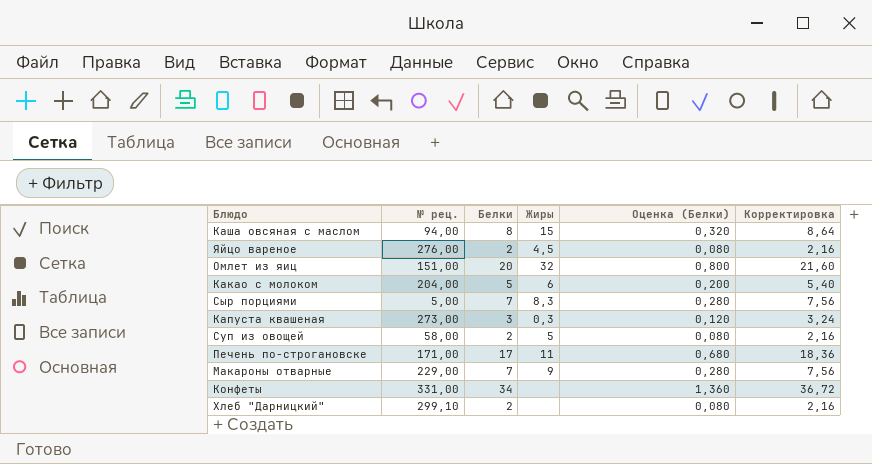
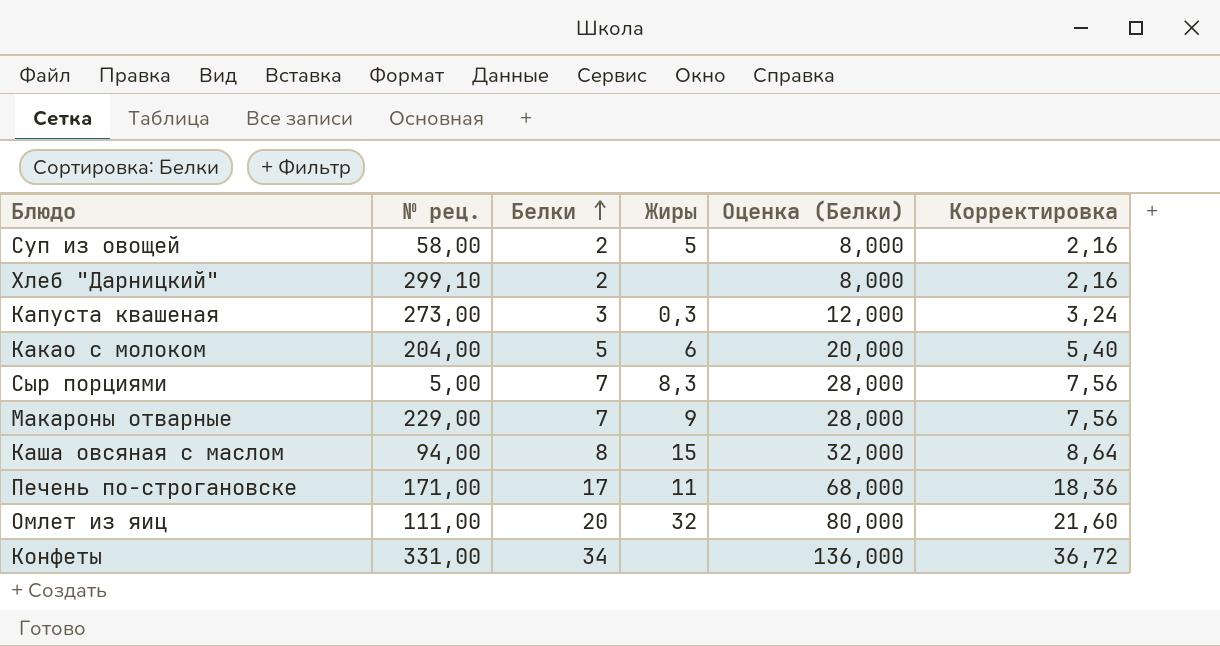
row order: none -> Белки ascending
column Оценка (Белки) | formula: [Белки] * 0,04 -> [Белки] * 4
row Яйцо вареное: 276,00 | 2 | 4,5 | 0,080 | 2,16 -> none
Омлет из яиц | № рец.: 151,00 -> 111,00

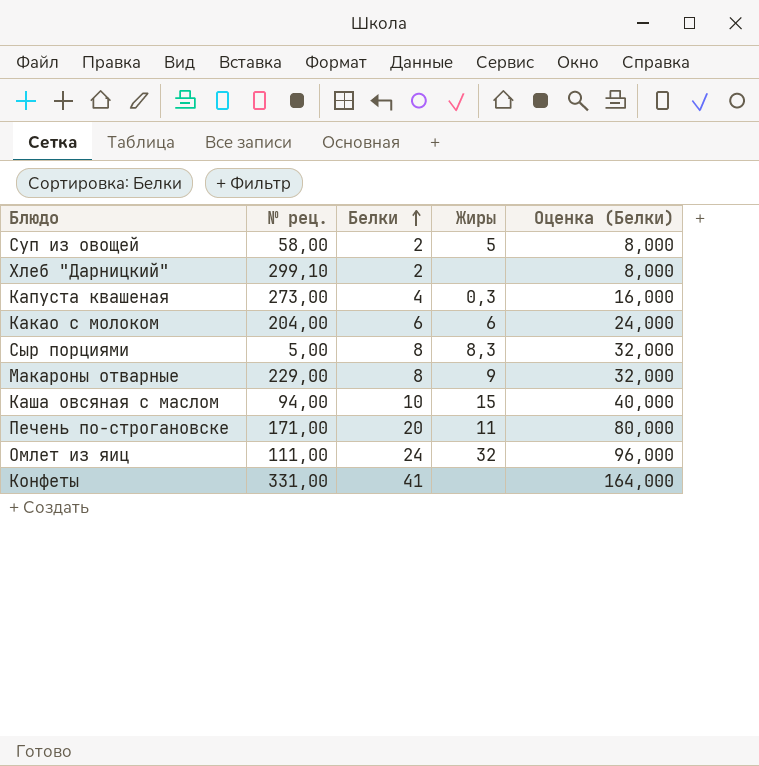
column Корректировка | formula: [Белки] * 1,08 -> none
Капуста квашеная | Белки: 3 -> 4
Капуста квашеная | Оценка (Белки): 12,000 -> 16,000
Какао с молоком | Белки: 5 -> 6
Какао с молоком | Оценка (Белки): 20,000 -> 24,000
Сыр порциями | Белки: 7 -> 8
Сыр порциями | Оценка (Белки): 28,000 -> 32,000
Макароны отварные | Белки: 7 -> 8
Макароны отварные | Оценка (Белки): 28,000 -> 32,000
Каша овсяная с маслом | Белки: 8 -> 10
Каша овсяная с маслом | Оценка (Белки): 32,000 -> 40,000
Печень по-строгановске | Белки: 17 -> 20
Печень по-строгановске | Оценка (Белки): 68,000 -> 80,000
Омлет из яиц | Белки: 20 -> 24
Омлет из яиц | Оценка (Белки): 80,000 -> 96,000
Конфеты | Белки: 34 -> 41
Конфеты | Оценка (Белки): 136,000 -> 164,000

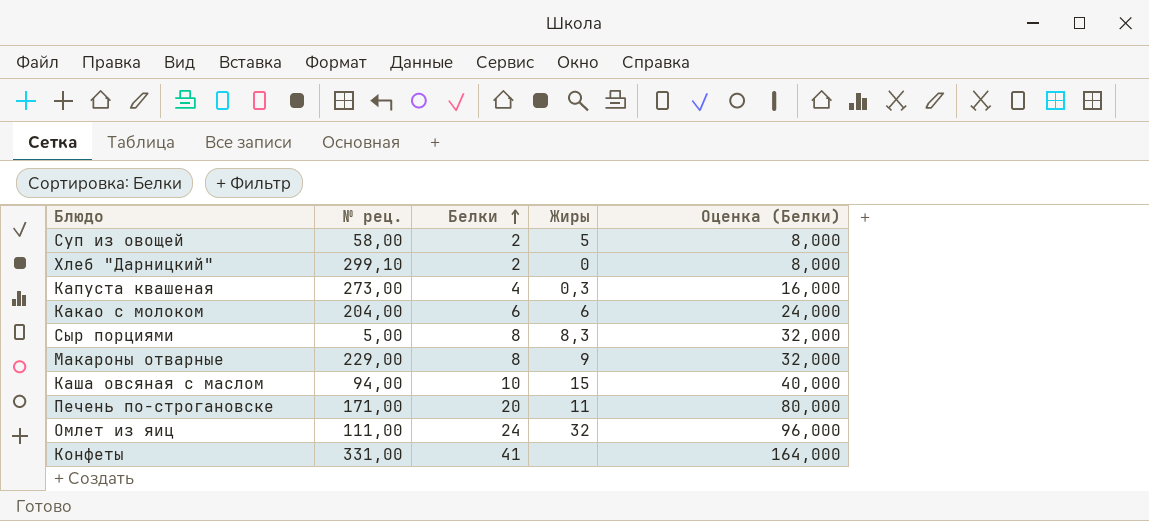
Хлеб "Дарницкий" | Жиры: none -> 0

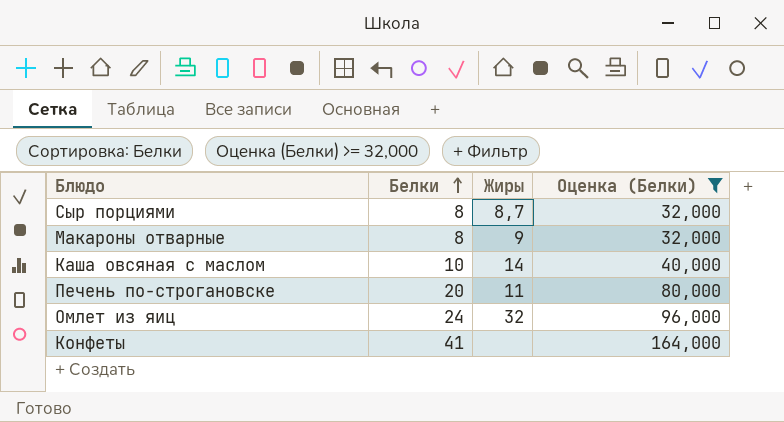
filter: none -> Оценка (Белки) >= 32,000
column № рец. | position: 2 -> none
Сыр порциями | Жиры: 8,3 -> 8,7
Каша овсяная с маслом | Жиры: 15 -> 14

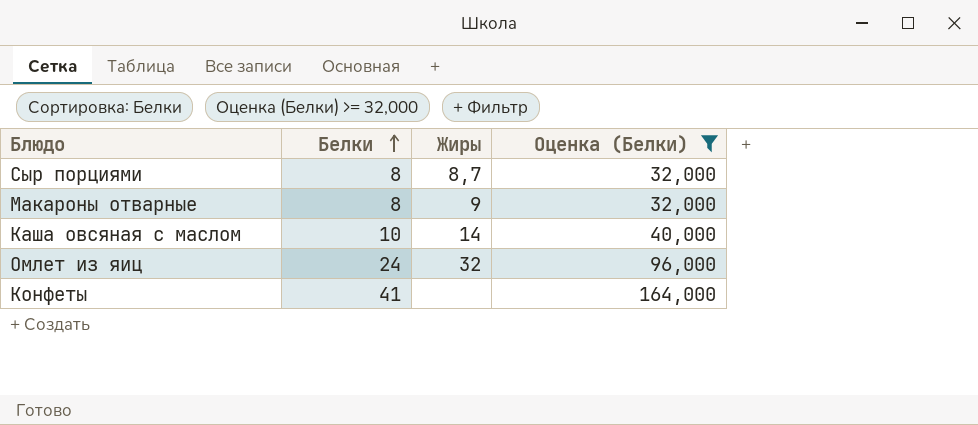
row Печень по-строгановске: 20 | 11 | 80,000 -> none

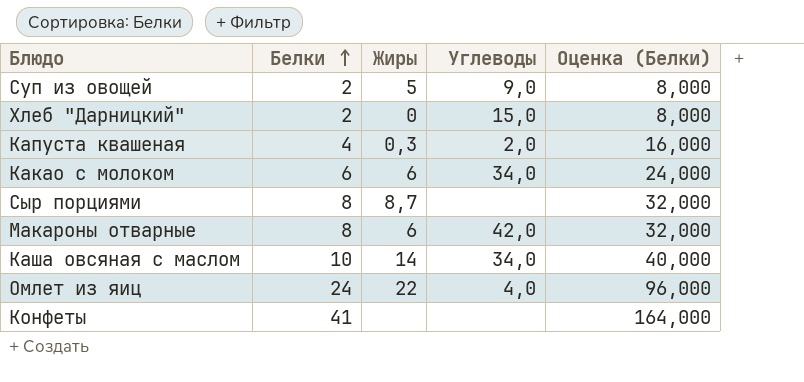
filter: Оценка (Белки) >= 32,000 -> none
column Углеводы | position: none -> 4
Макароны отварные | Жиры: 9 -> 6
Омлет из яиц | Жиры: 32 -> 22

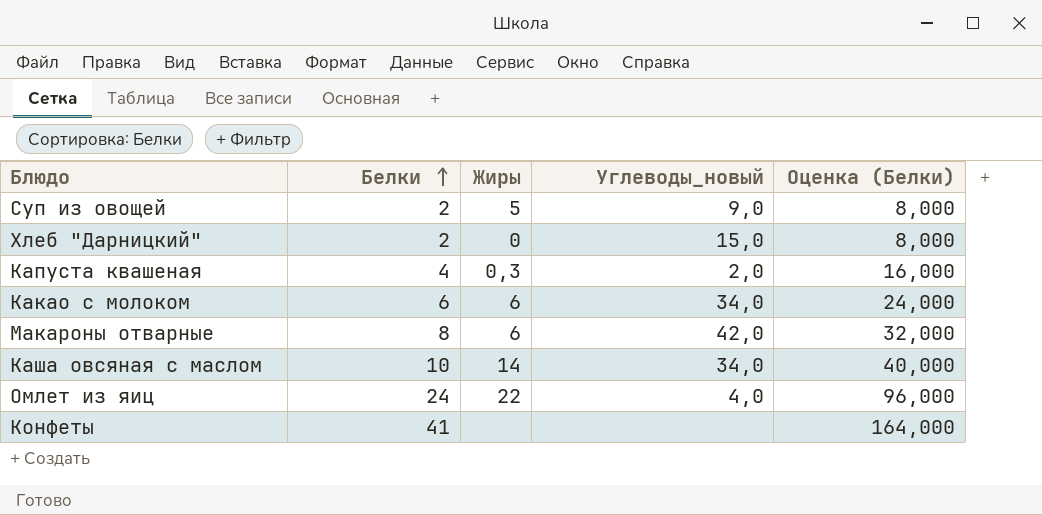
column name: Углеводы -> Углеводы_новый
row Сыр порциями: 8 | 8,7 | none | 32,000 -> none

